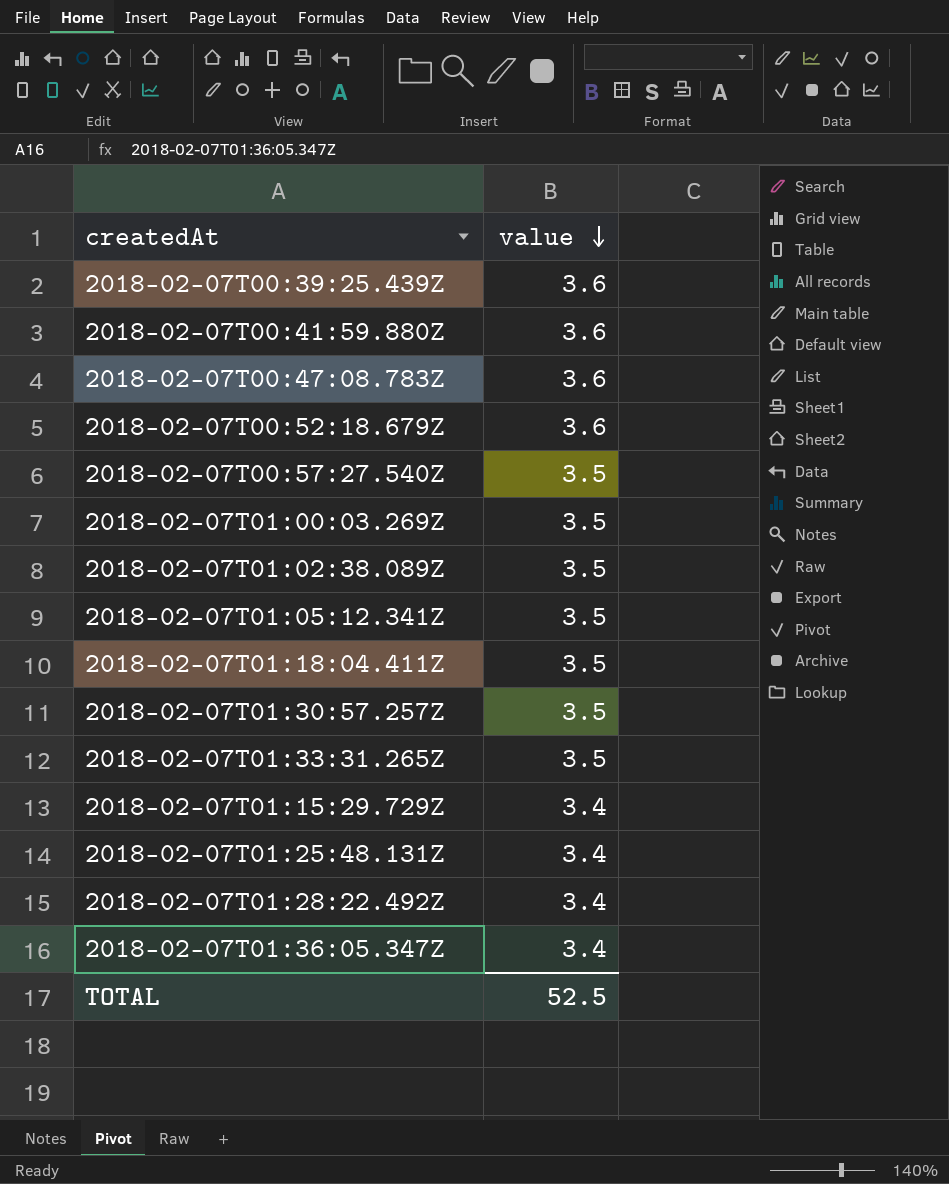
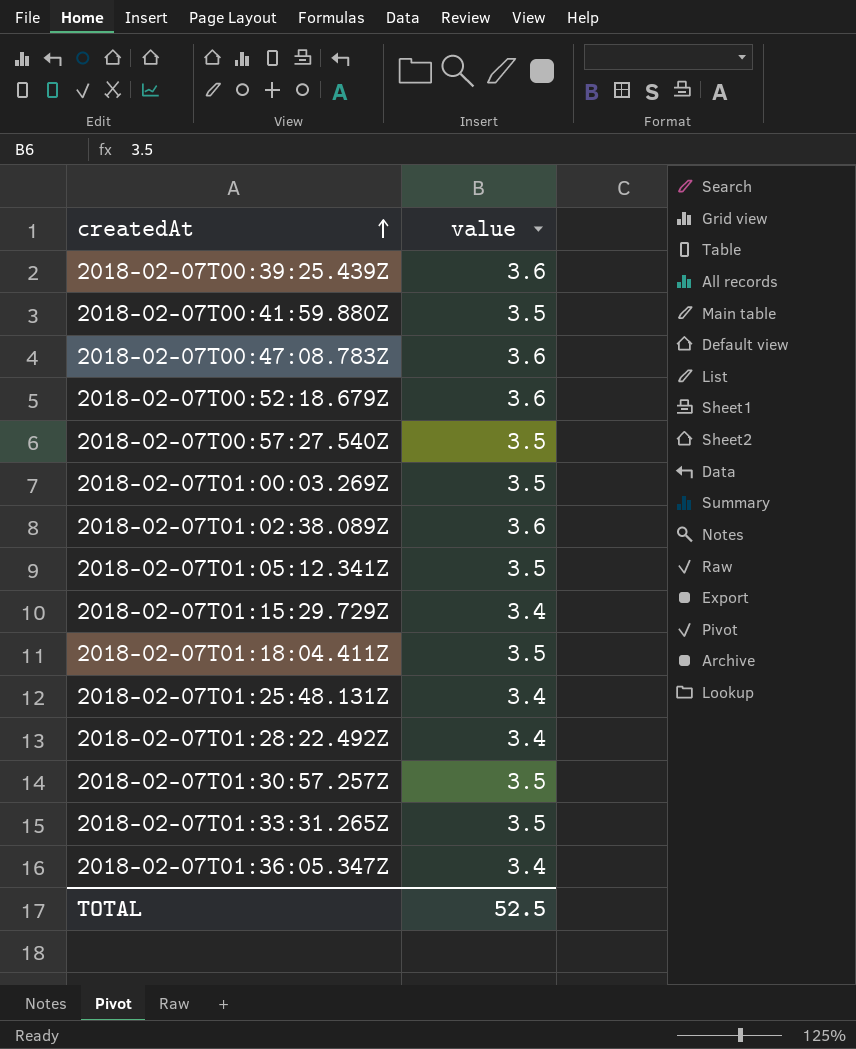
row order: value descending -> createdAt ascending
2018-02-07T00:41:59.880Z | value: 3.6 -> 3.5
2018-02-07T01:02:38.089Z | value: 3.5 -> 3.6

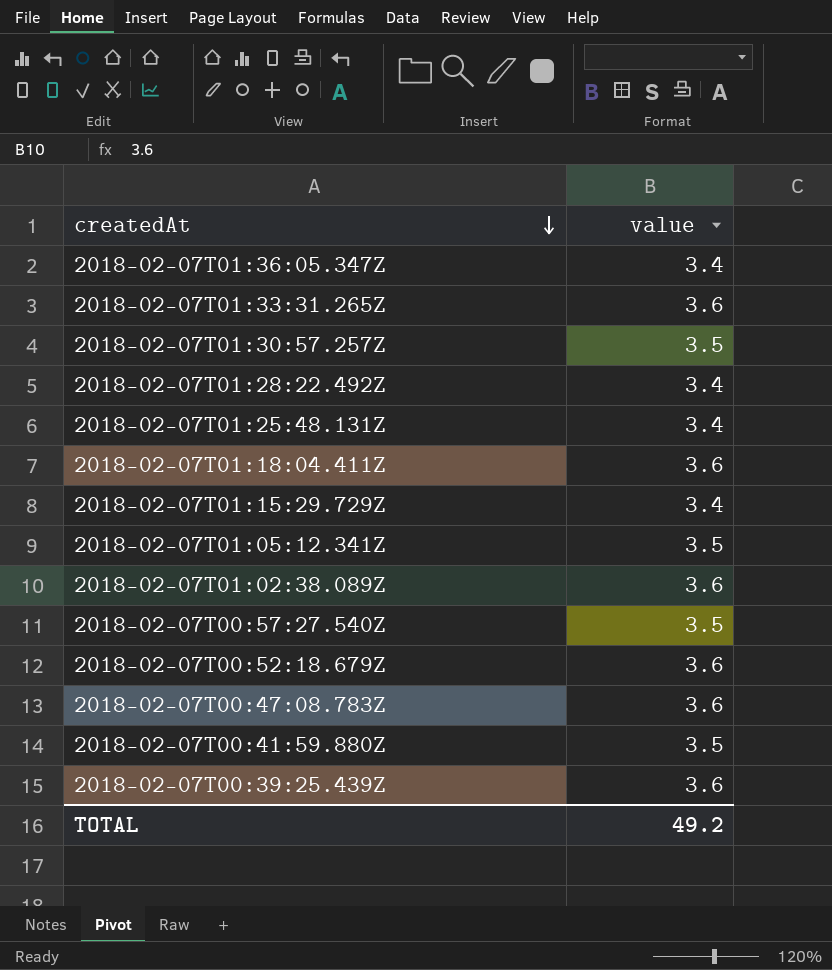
row order: createdAt ascending -> createdAt descending
row 2018-02-07T01:00:03.269Z: 3.5 -> none
2018-02-07T01:33:31.265Z | value: 3.5 -> 3.6
2018-02-07T01:18:04.411Z | value: 3.5 -> 3.6
TOTAL | value: 52.5 -> 49.2

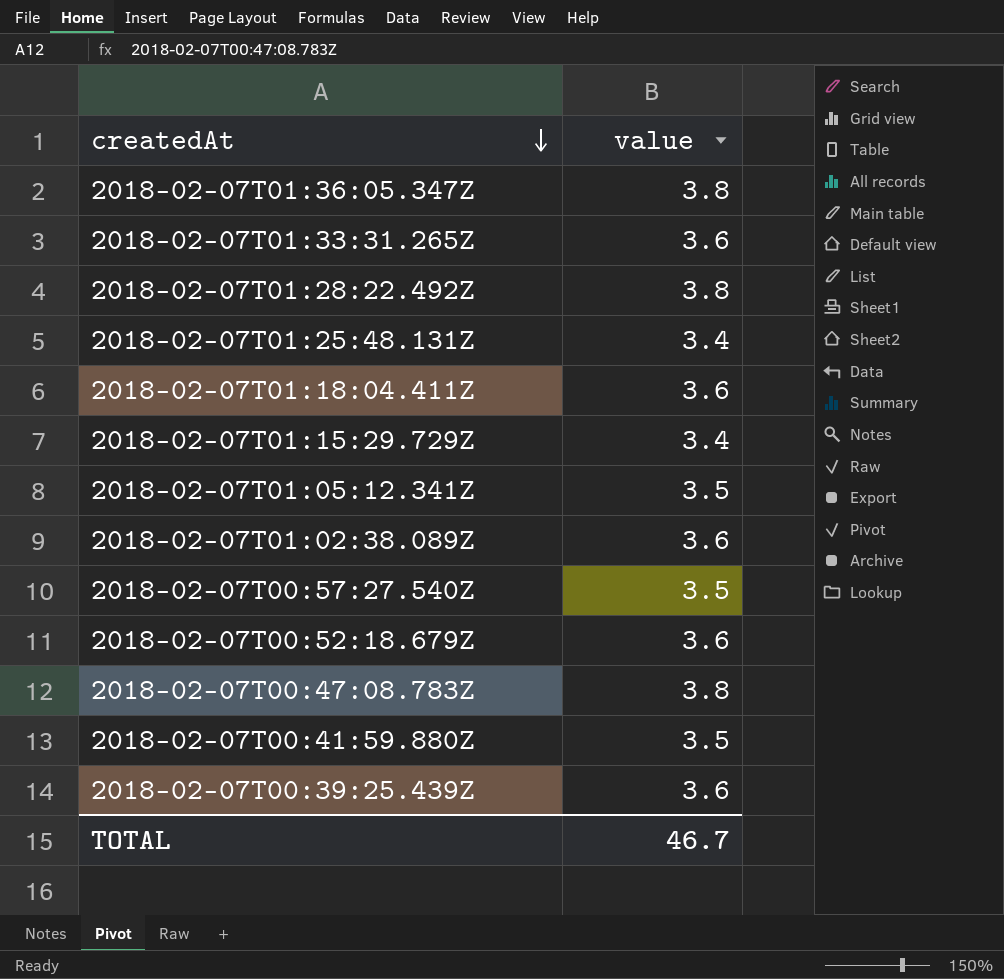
row 2018-02-07T01:30:57.257Z: 3.5 -> none
2018-02-07T01:36:05.347Z | value: 3.4 -> 3.8
2018-02-07T01:28:22.492Z | value: 3.4 -> 3.8
2018-02-07T00:47:08.783Z | value: 3.6 -> 3.8
TOTAL | value: 49.2 -> 46.7

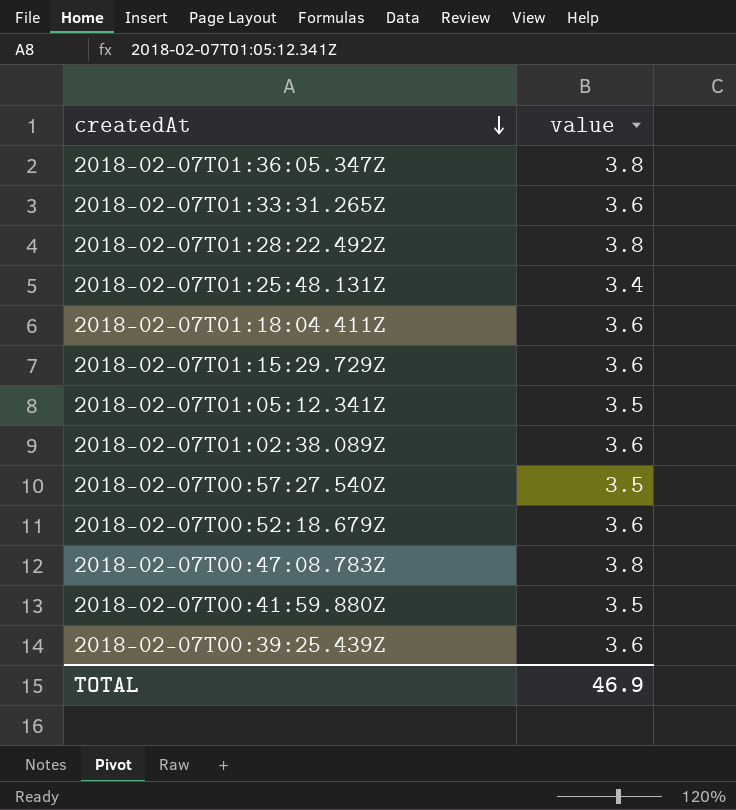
2018-02-07T01:15:29.729Z | value: 3.4 -> 3.6
TOTAL | value: 46.7 -> 46.9

